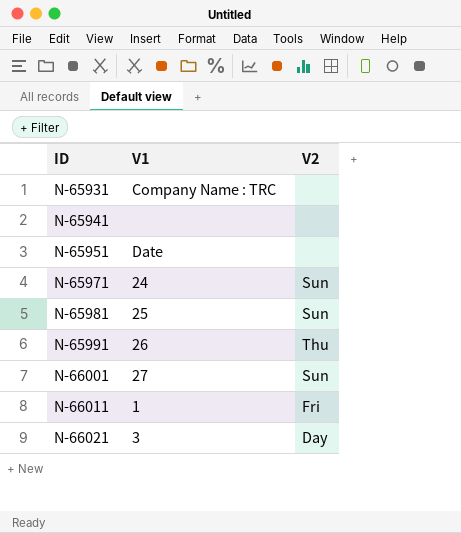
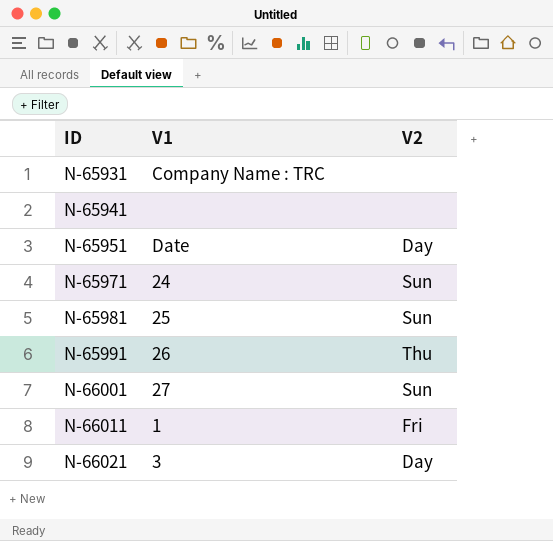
N-65951 | V2: none -> Day

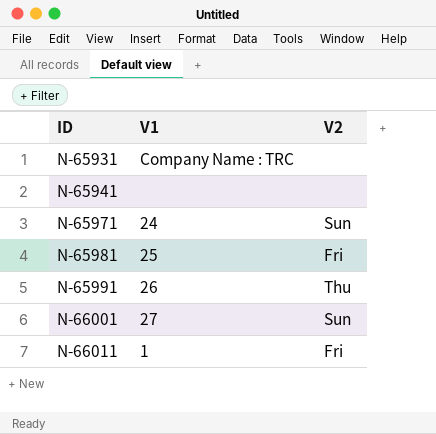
row N-65951: Date | Day -> none
row N-66021: 3 | Day -> none
N-65981 | V2: Sun -> Fri

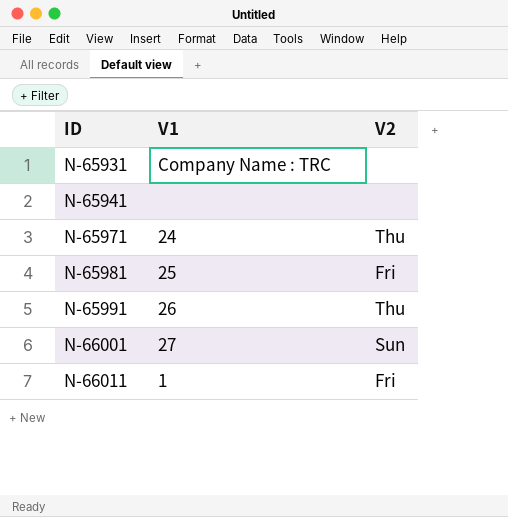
N-65971 | V2: Sun -> Thu

